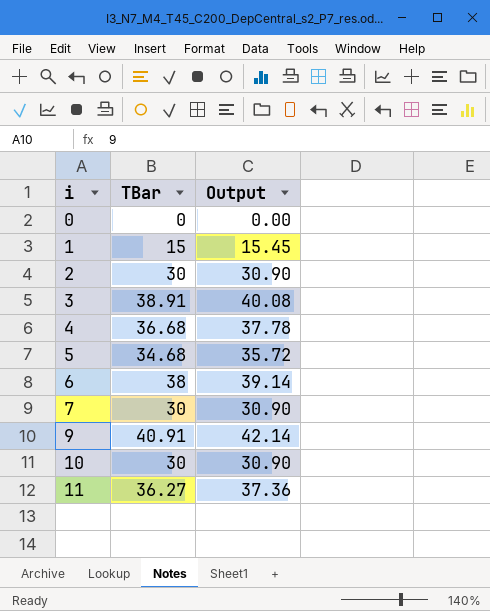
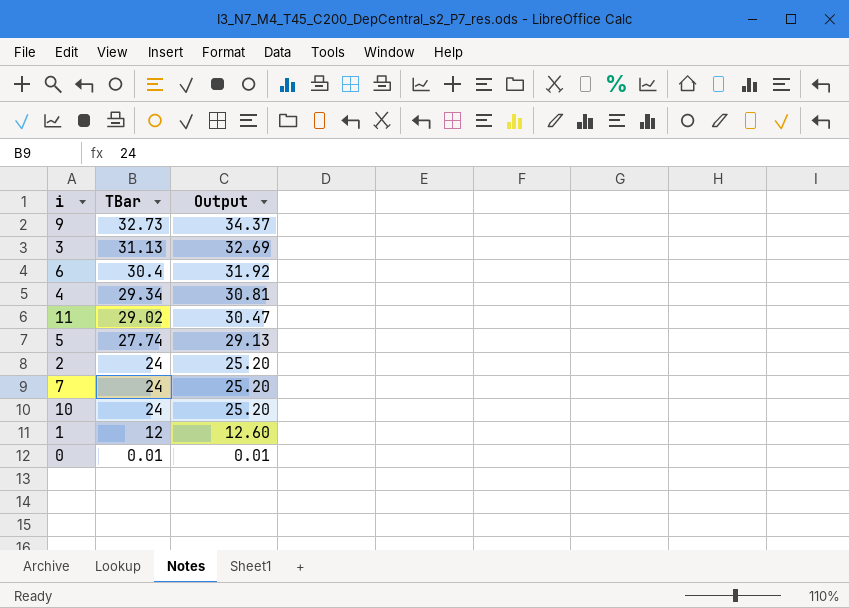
row order: i ascending -> TBar descending
column Output | formula: [TBar] * 1.03 -> [TBar] * 1.05
9 | TBar: 40.91 -> 32.73
3 | TBar: 38.91 -> 31.13
6 | TBar: 38 -> 30.4
4 | TBar: 36.68 -> 29.34
11 | TBar: 36.27 -> 29.02
5 | TBar: 34.68 -> 27.74
2 | TBar: 30 -> 24
7 | TBar: 30 -> 24
10 | TBar: 30 -> 24
1 | TBar: 15 -> 12
0 | TBar: 0 -> 0.01

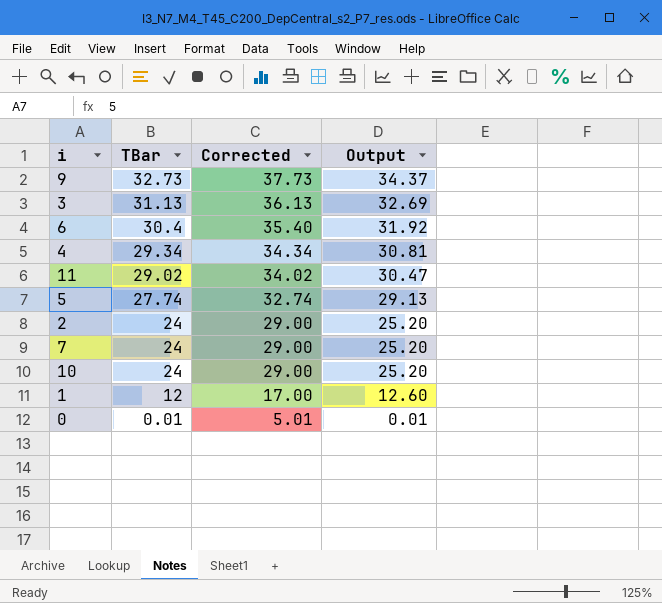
column Corrected | formula: none -> [TBar] + 5

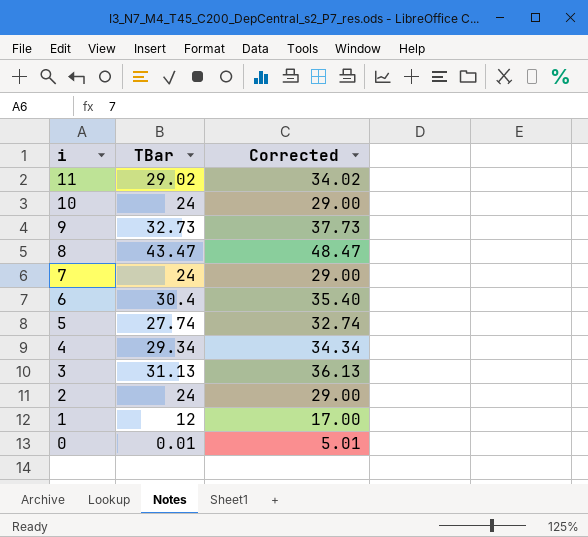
row order: TBar descending -> i descending
column Output | formula: [TBar] * 1.05 -> none
row 8: none -> 43.47 | 48.47

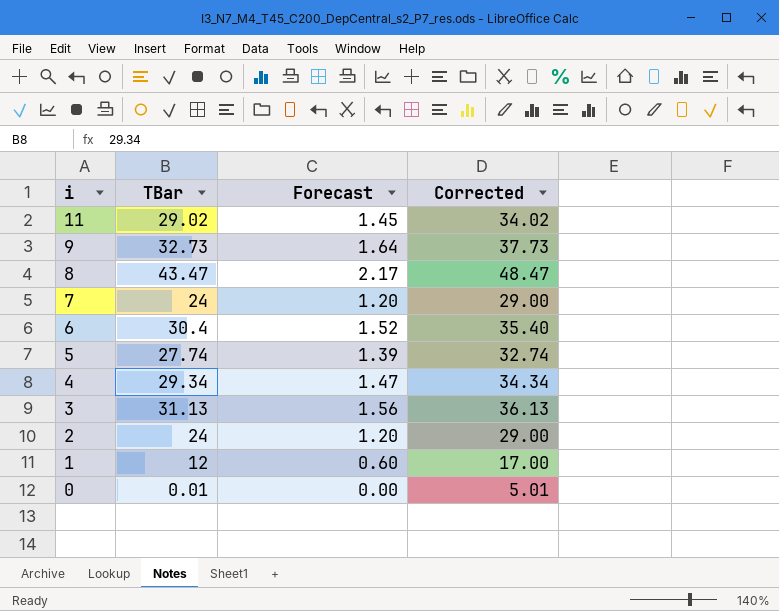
column Forecast | formula: none -> [TBar] * 0.05
row 10: 24 | 29.00 -> none

